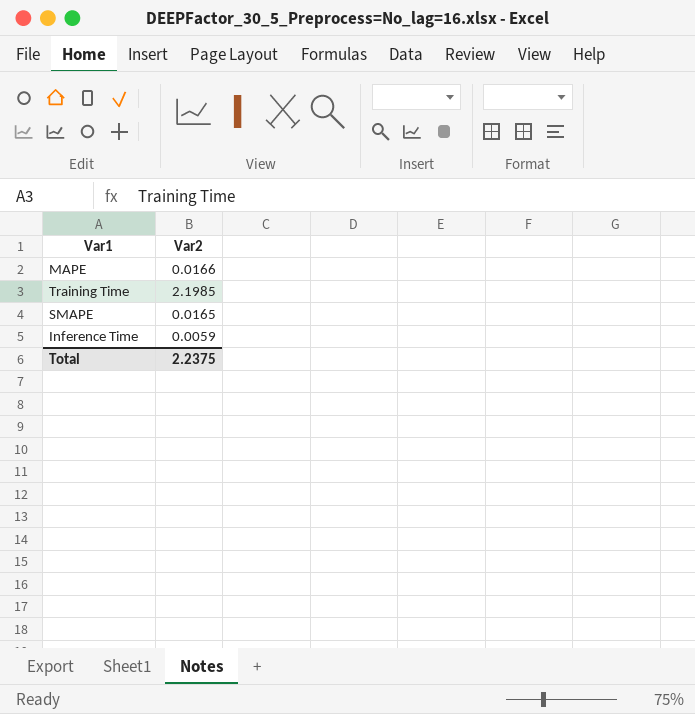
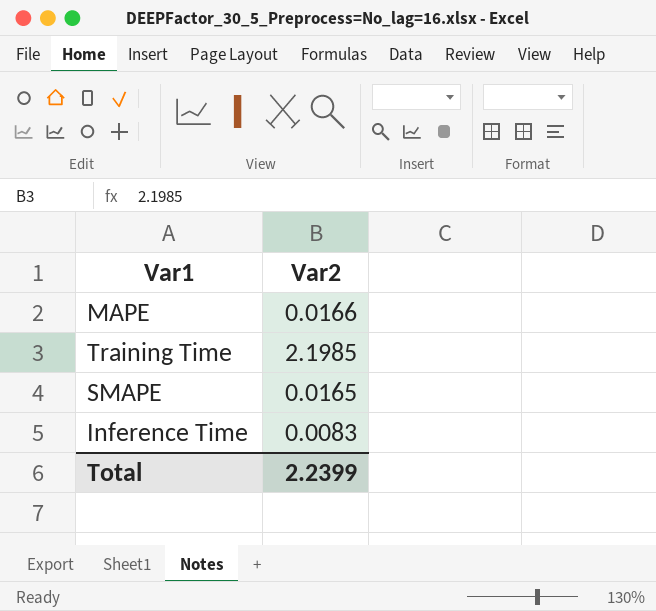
Inference Time | Var2: 0.0059 -> 0.0083
Total | Var2: 2.2375 -> 2.2399

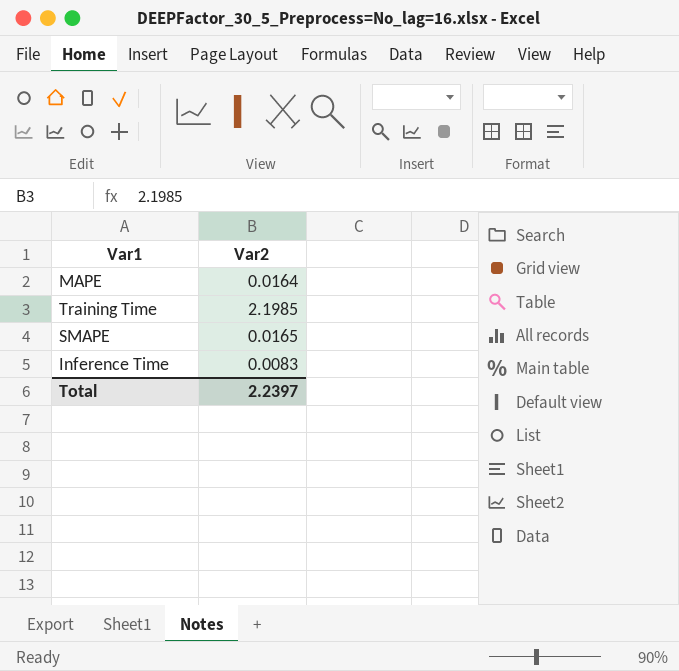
MAPE | Var2: 0.0166 -> 0.0164
Total | Var2: 2.2399 -> 2.2397

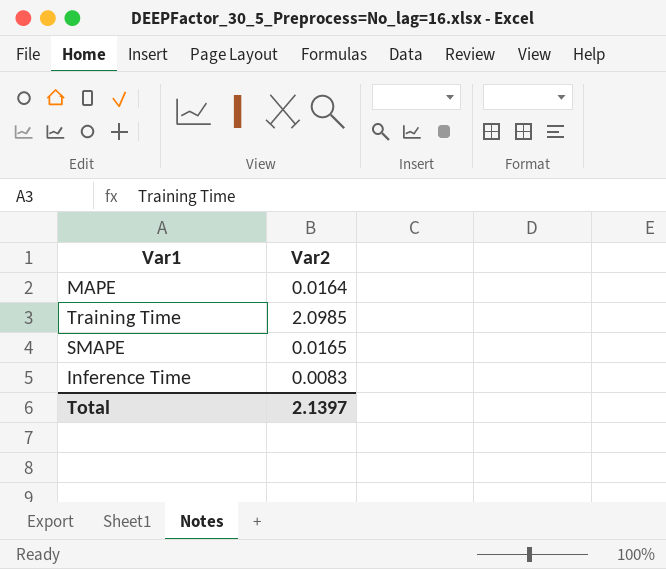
Training Time | Var2: 2.1985 -> 2.0985
Total | Var2: 2.2397 -> 2.1397

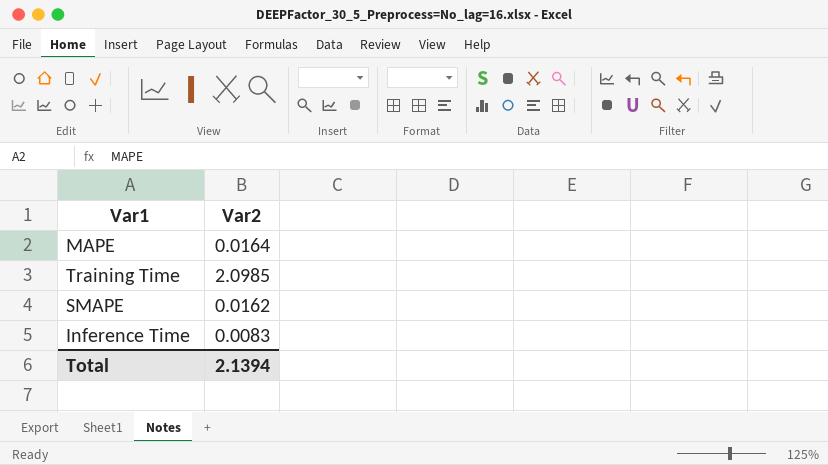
SMAPE | Var2: 0.0165 -> 0.0162
Total | Var2: 2.1397 -> 2.1394

